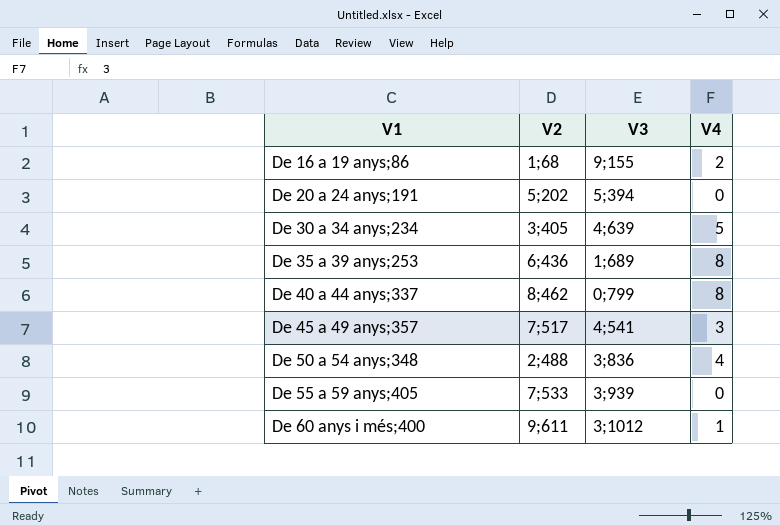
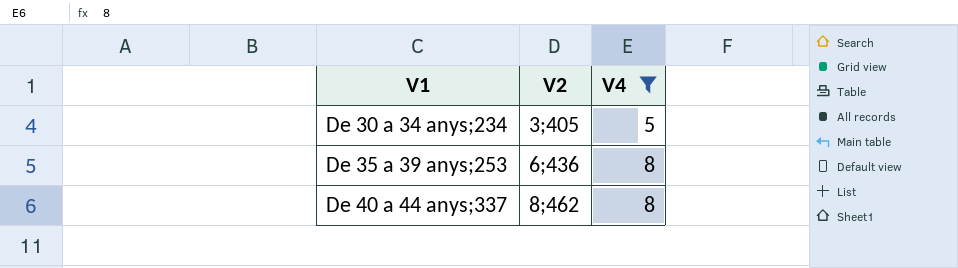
filter: none -> V4 >= 5
column V3 | position: 3 -> none

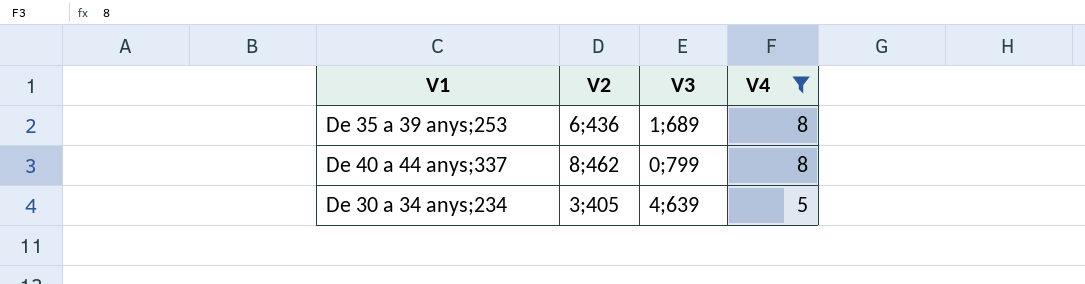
row order: V1 ascending -> V4 descending
column V3 | position: none -> 3

